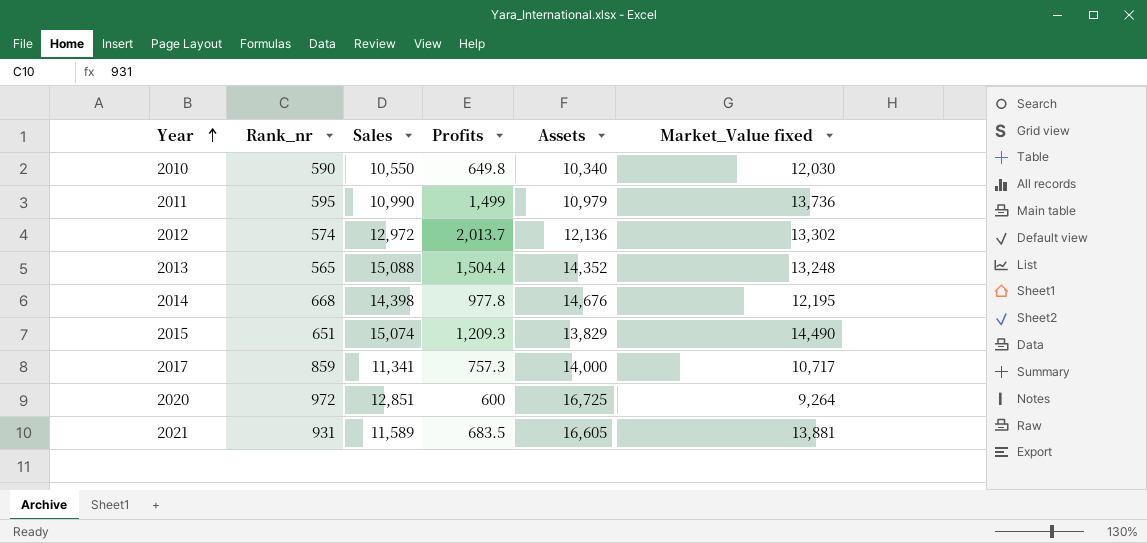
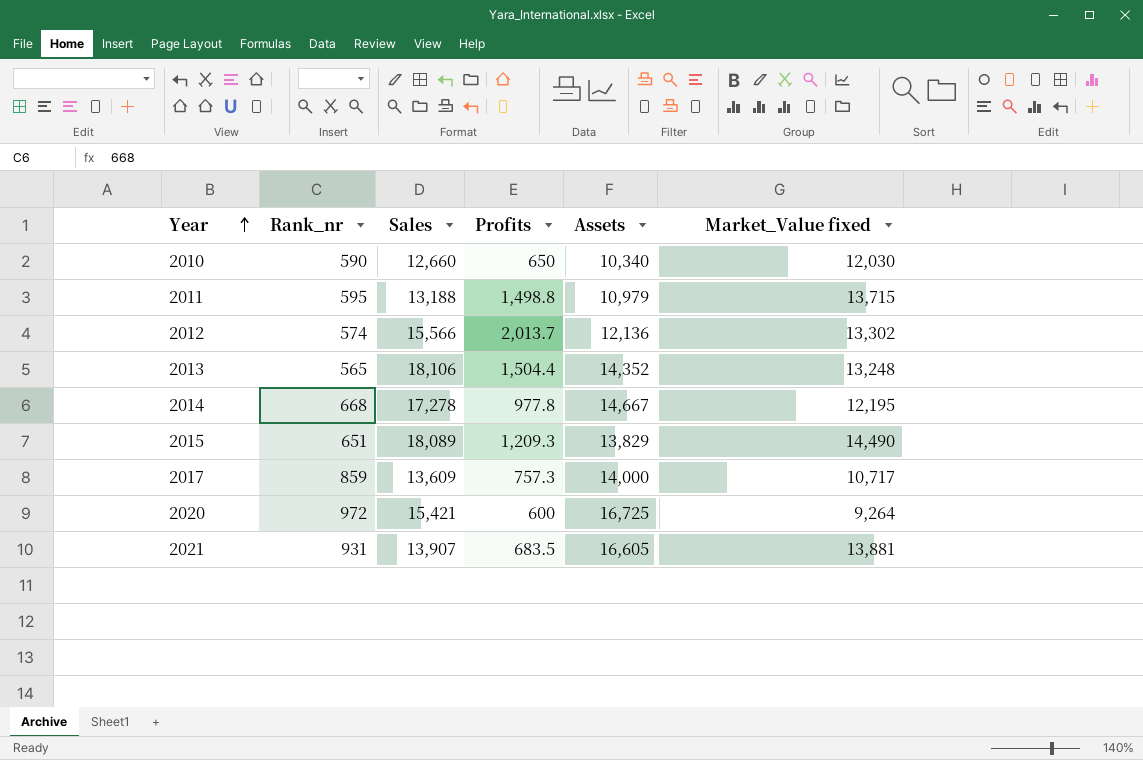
2010 | Sales: 10,550 -> 12,660
2010 | Profits: 649.8 -> 650
2011 | Sales: 10,990 -> 13,188
2011 | Profits: 1,499 -> 1,498.8
2011 | Market_Value fixed: 13,736 -> 13,715
2012 | Sales: 12,972 -> 15,566
2013 | Sales: 15,088 -> 18,106
2014 | Sales: 14,398 -> 17,278
2014 | Assets: 14,676 -> 14,667
2015 | Sales: 15,074 -> 18,089
2017 | Sales: 11,341 -> 13,609
2020 | Sales: 12,851 -> 15,421
2021 | Sales: 11,589 -> 13,907

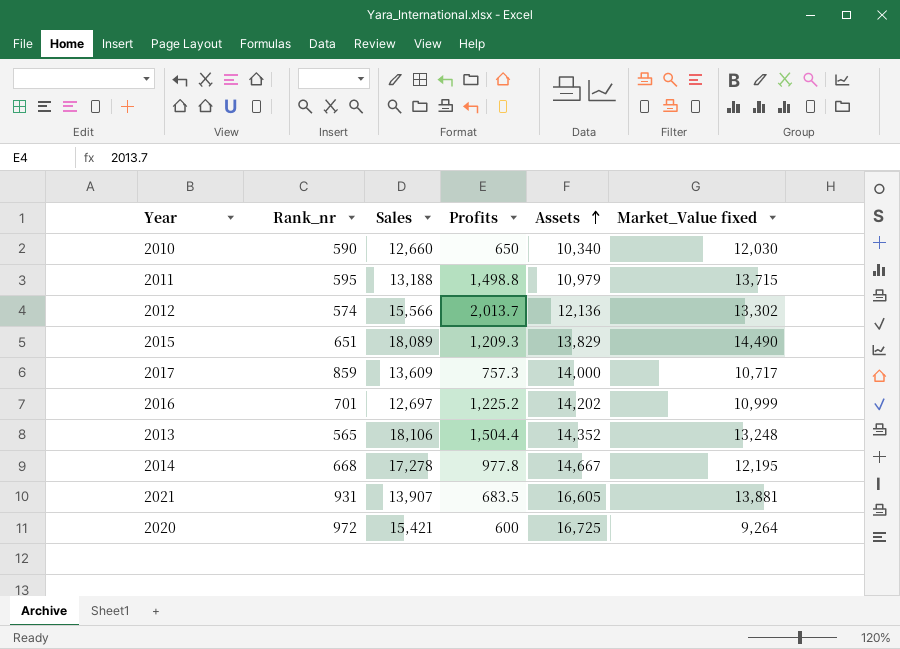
row order: Year ascending -> Assets ascending
row 2016: none -> 701 | 12,697 | 1,225.2 | 14,202 | 10,999

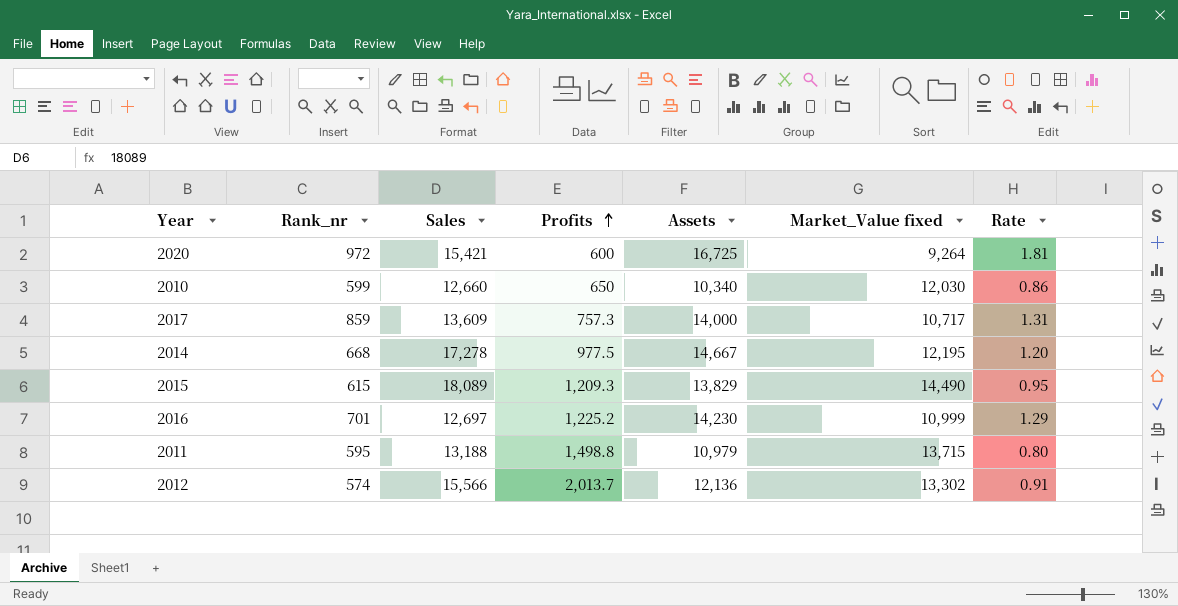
row order: Assets ascending -> Profits ascending
column Rate | formula: none -> [Assets] / [Market_Value fixed]
row 2013: 565 | 18,106 | 1,504.4 | 14,352 | 13,248 -> none
row 2021: 931 | 13,907 | 683.5 | 16,605 | 13,881 -> none
2010 | Rank_nr: 590 -> 599
2014 | Profits: 977.8 -> 977.5
2015 | Rank_nr: 651 -> 615
2016 | Assets: 14,202 -> 14,230

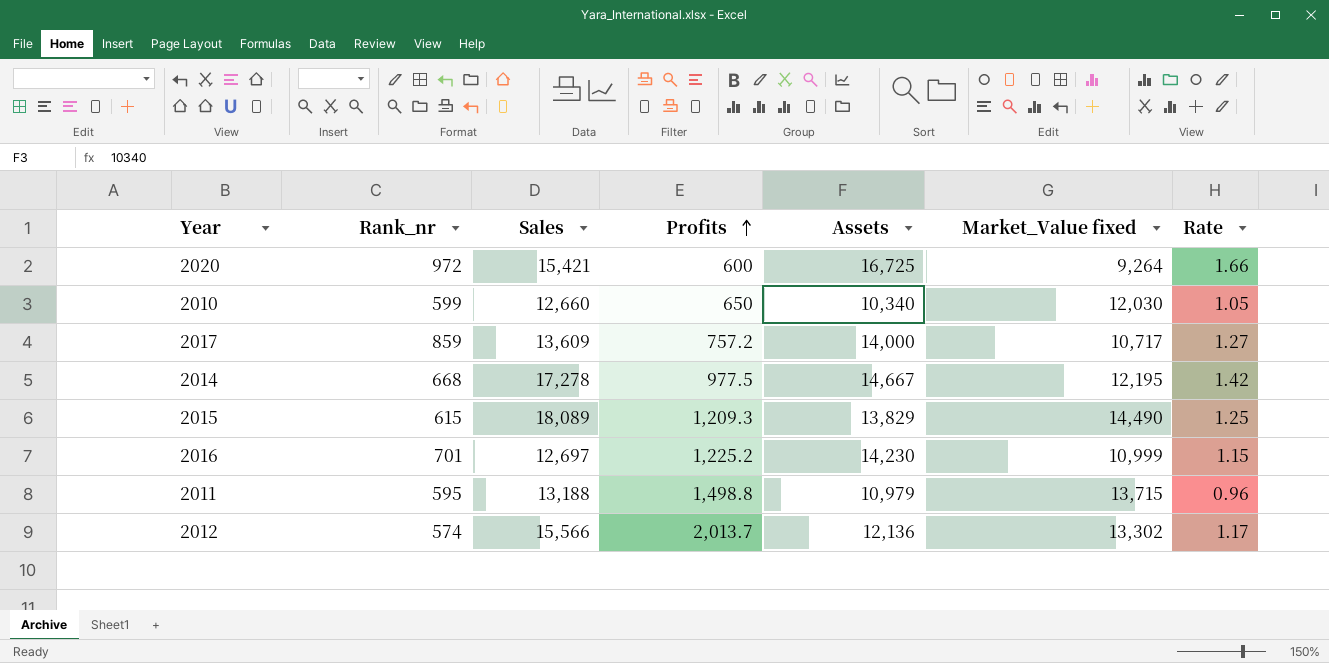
column Rate | formula: [Assets] / [Market_Value fixed] -> [Sales] / [Market_Value fixed]
2017 | Profits: 757.3 -> 757.2

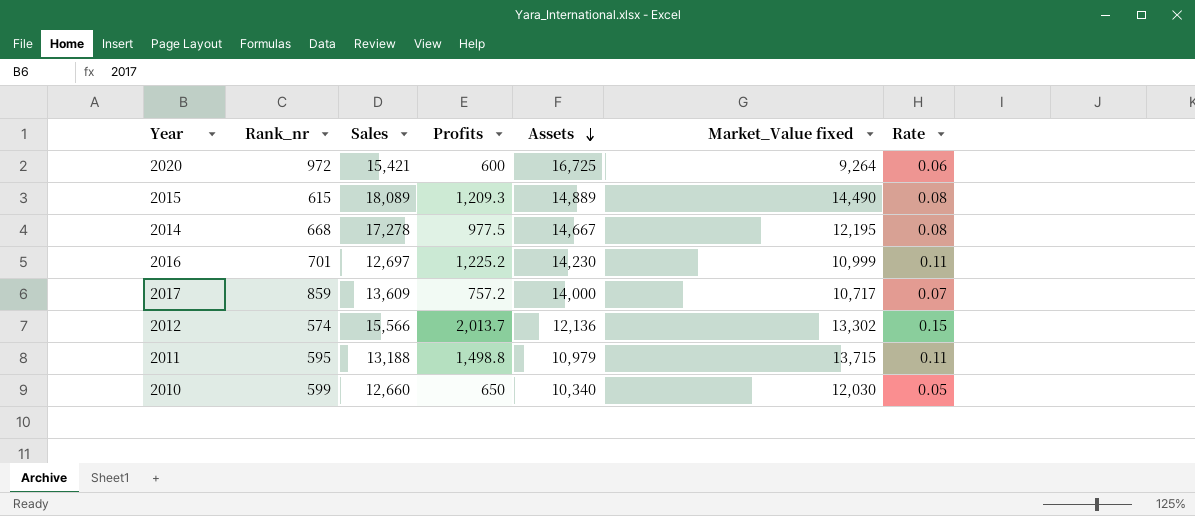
row order: Profits ascending -> Assets descending
column Rate | formula: [Sales] / [Market_Value fixed] -> [Profits] / [Market_Value fixed]
2015 | Assets: 13,829 -> 14,889

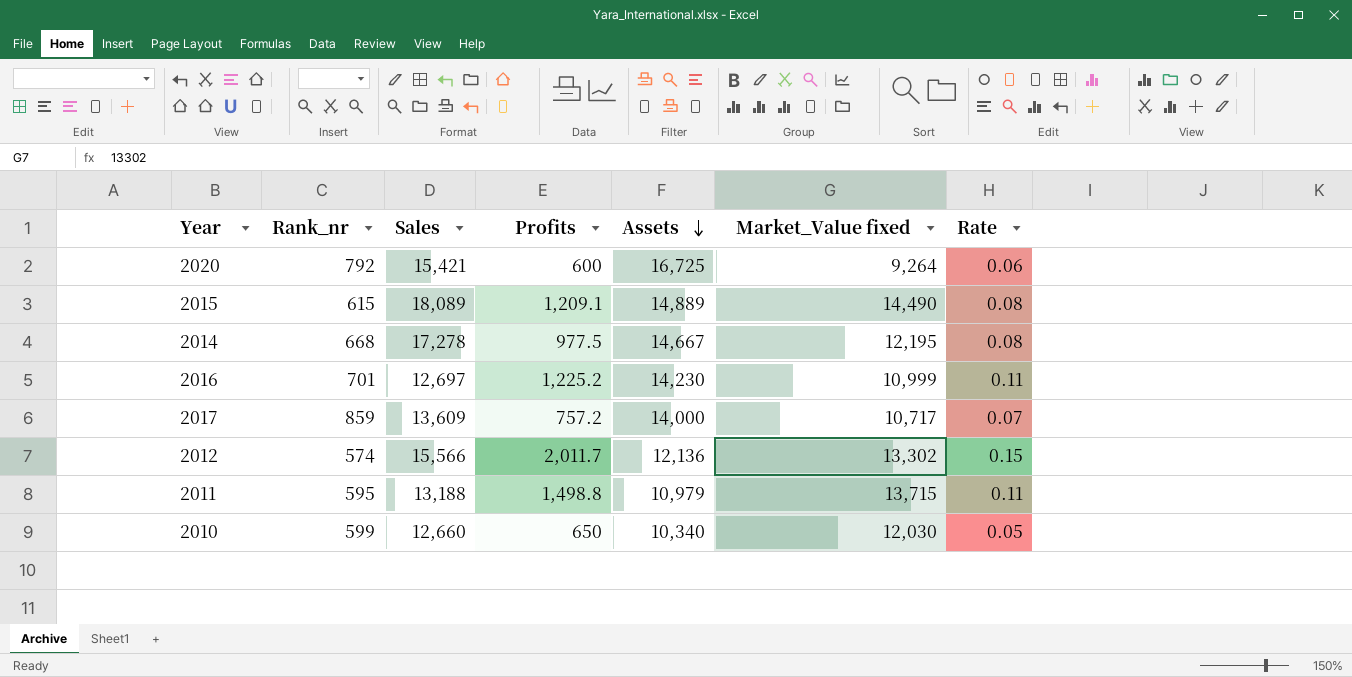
2020 | Rank_nr: 972 -> 792
2015 | Profits: 1,209.3 -> 1,209.1
2012 | Profits: 2,013.7 -> 2,011.7

